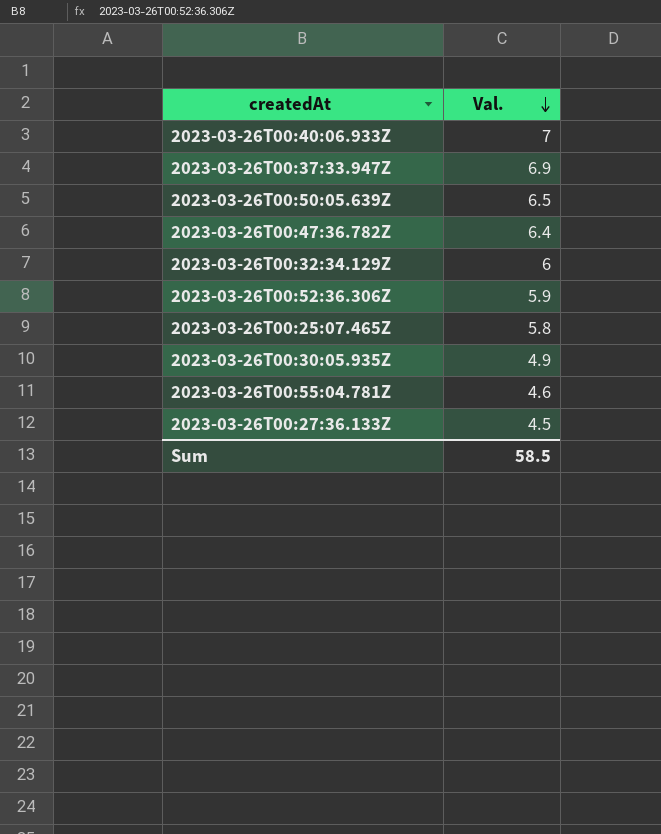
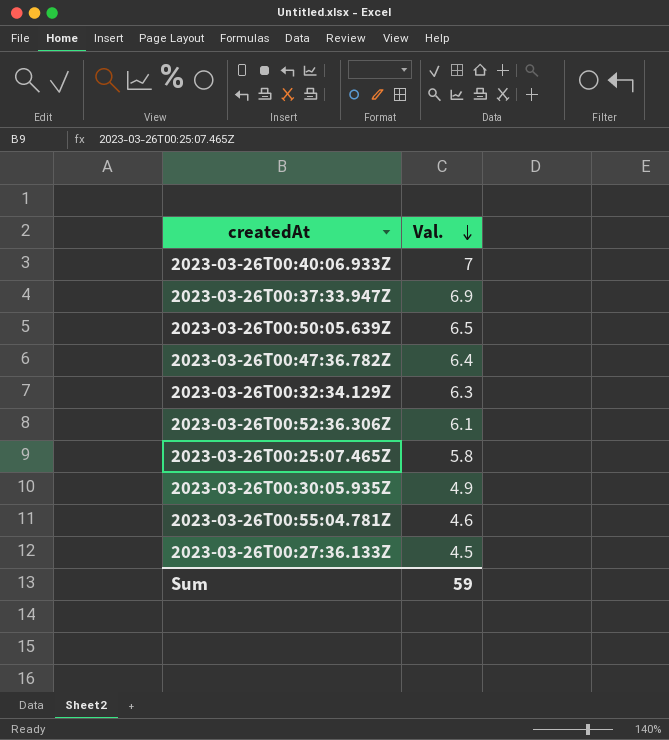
2023-03-26T00:32:34.129Z | Val.: 6 -> 6.3
2023-03-26T00:52:36.306Z | Val.: 5.9 -> 6.1
Sum | Val.: 58.5 -> 59

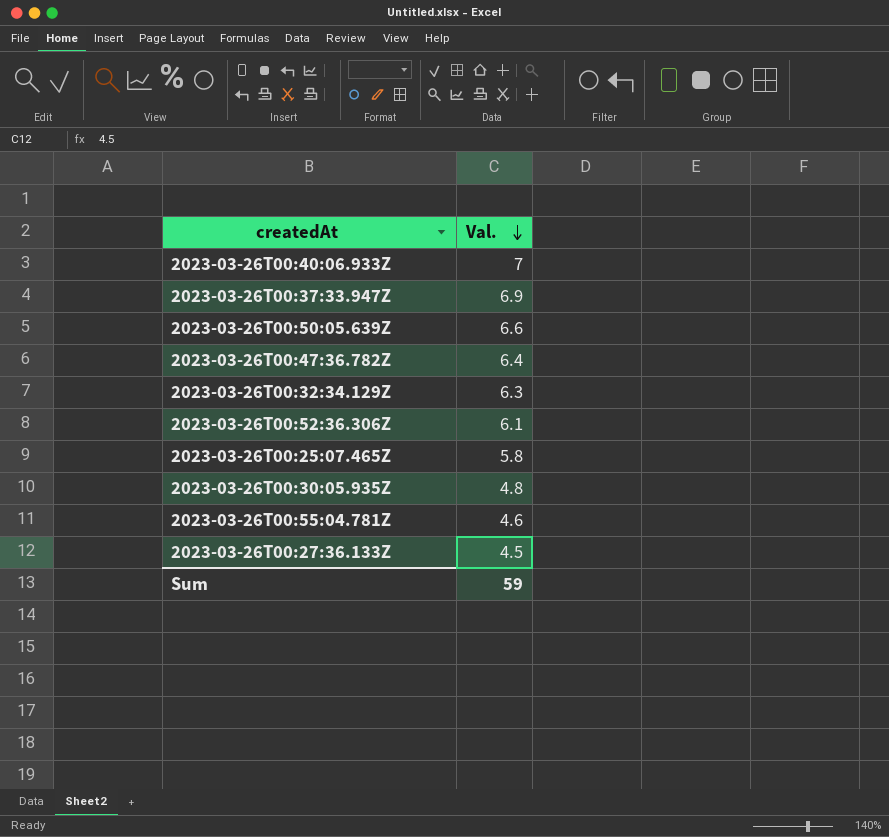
2023-03-26T00:50:05.639Z | Val.: 6.5 -> 6.6
2023-03-26T00:30:05.935Z | Val.: 4.9 -> 4.8

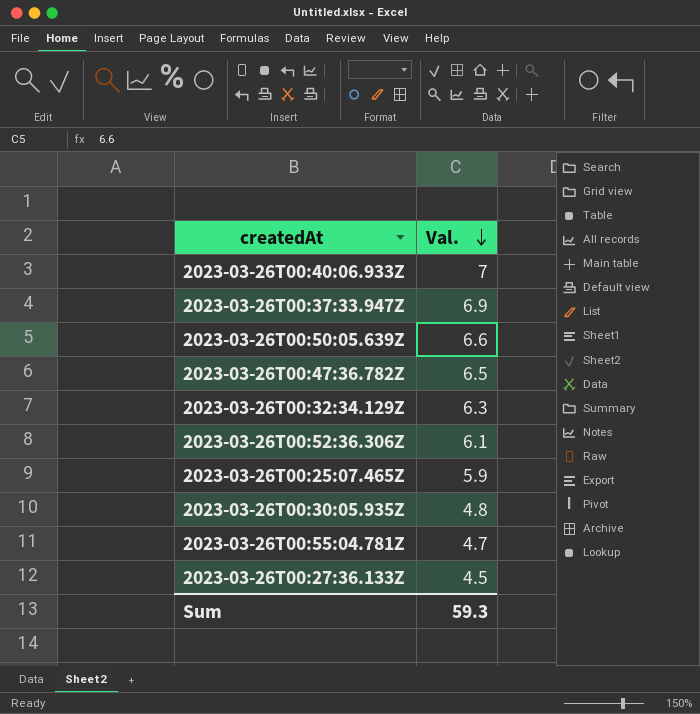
2023-03-26T00:47:36.782Z | Val.: 6.4 -> 6.5
2023-03-26T00:25:07.465Z | Val.: 5.8 -> 5.9
2023-03-26T00:55:04.781Z | Val.: 4.6 -> 4.7
Sum | Val.: 59 -> 59.3

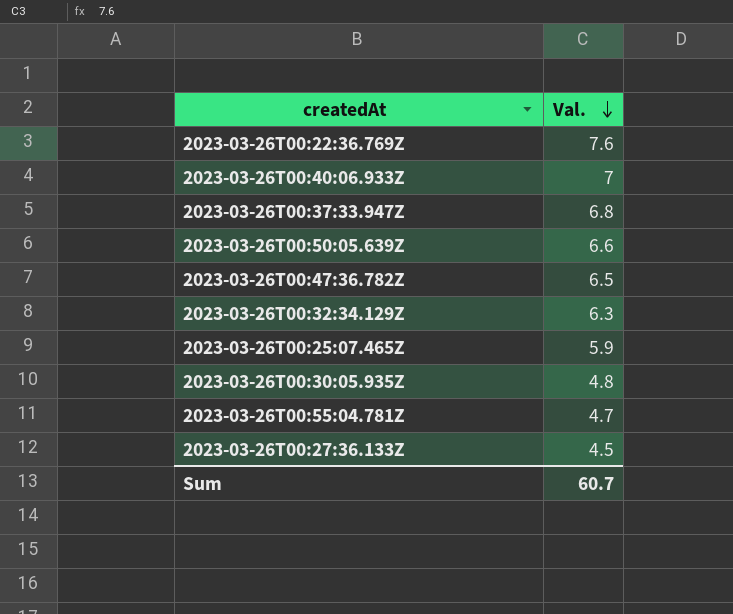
row 2023-03-26T00:52:36.306Z: 6.1 -> none
row 2023-03-26T00:22:36.769Z: none -> 7.6
2023-03-26T00:37:33.947Z | Val.: 6.9 -> 6.8
Sum | Val.: 59.3 -> 60.7

